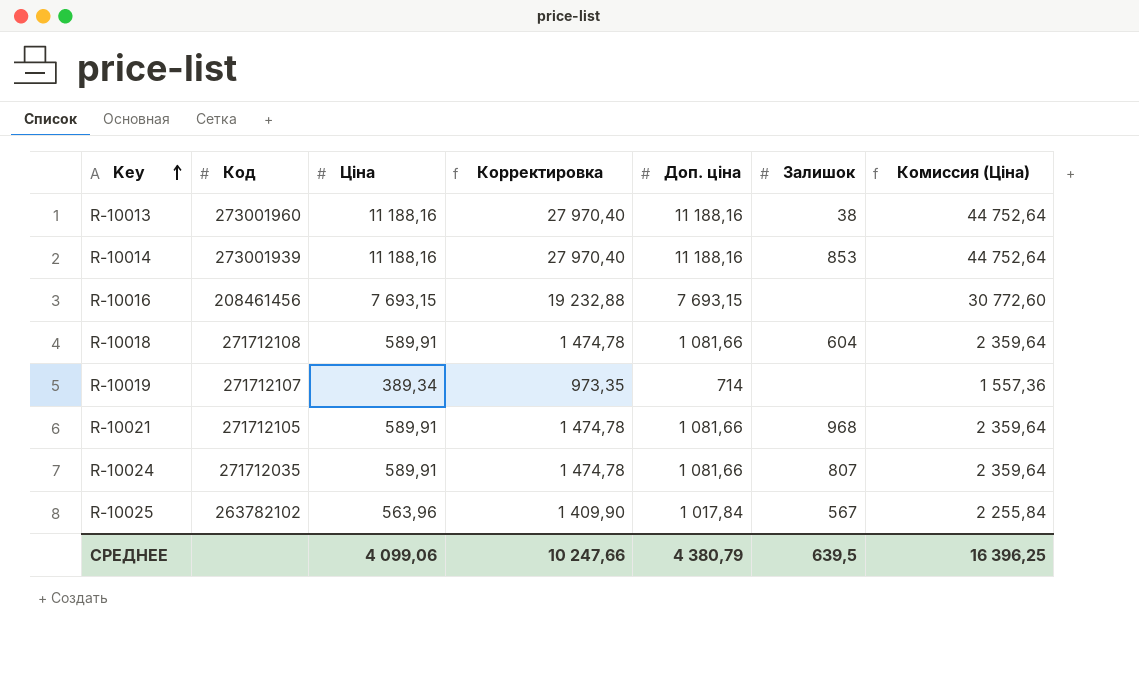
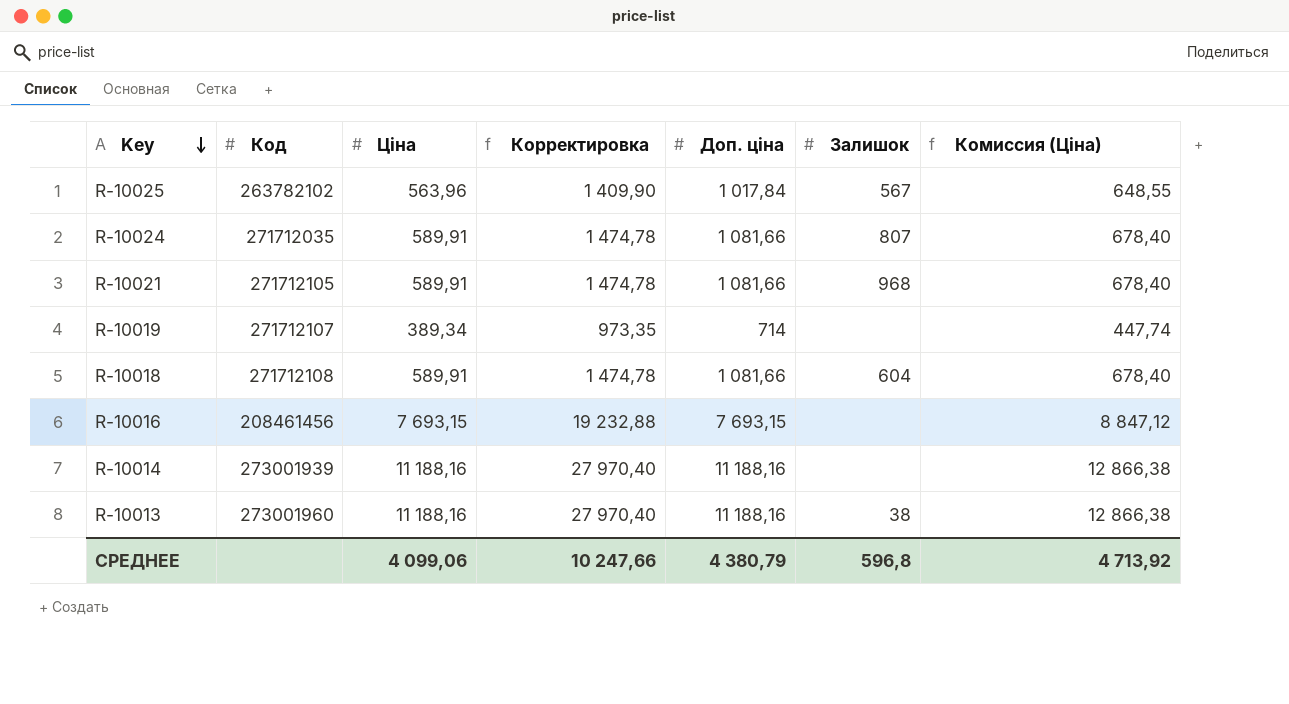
row order: Key ascending -> Key descending
column Комиссия (Ціна) | formula: [Ціна] * 4 -> [Ціна] * 1,15
R-10014 | Залишок: 853 -> none
СРЕДНЕЕ | Залишок: 639,5 -> 596,8
СРЕДНЕЕ | Комиссия (Ціна): 16 396,25 -> 4 713,92

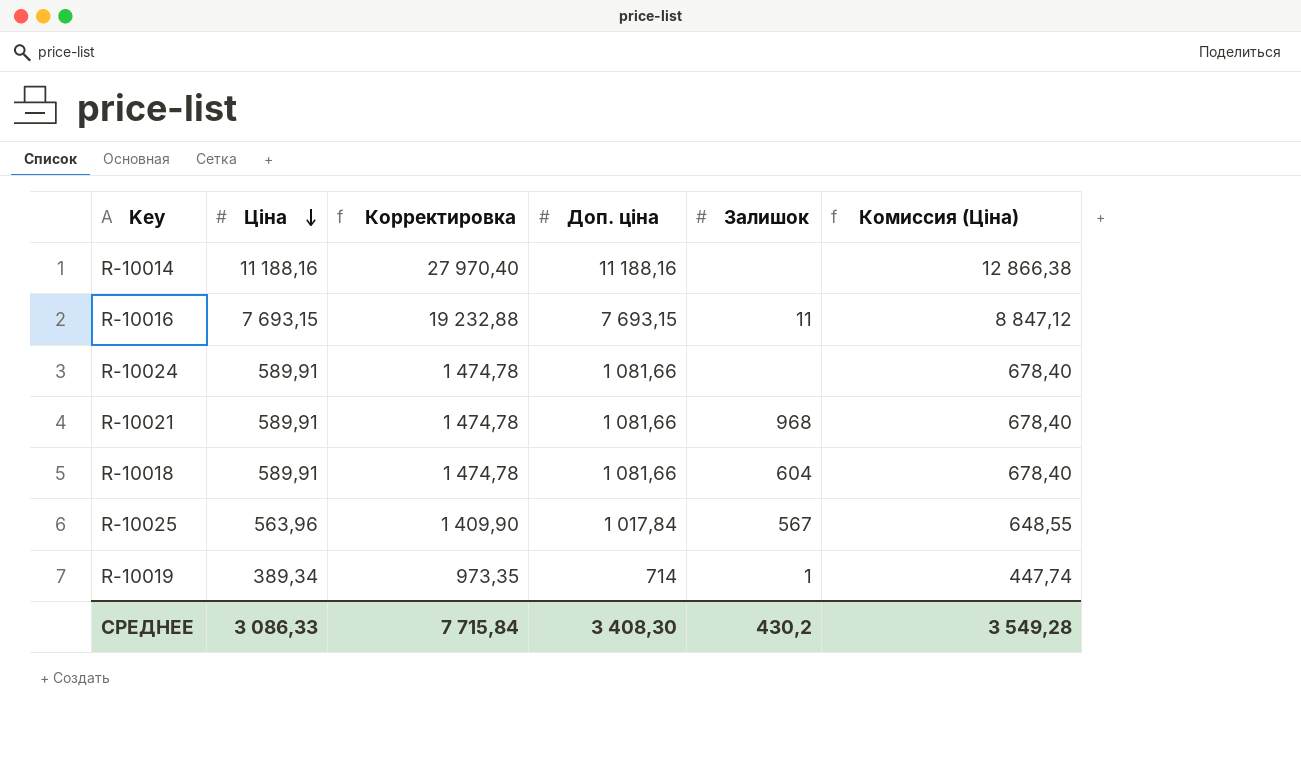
row order: Key descending -> Ціна descending
column Код | position: 2 -> none
row R-10013: 273001960 | 11 188,16 | 27 970,40 | 11 188,16 | 38 | 12 866,38 -> none
R-10016 | Залишок: none -> 11
R-10024 | Залишок: 807 -> none
R-10019 | Залишок: none -> 1
СРЕДНЕЕ | Ціна: 4 099,06 -> 3 086,33
СРЕДНЕЕ | Корректировка: 10 247,66 -> 7 715,84
СРЕДНЕЕ | Доп. ціна: 4 380,79 -> 3 408,30
СРЕДНЕЕ | Залишок: 596,8 -> 430,2
СРЕДНЕЕ | Комиссия (Ціна): 4 713,92 -> 3 549,28

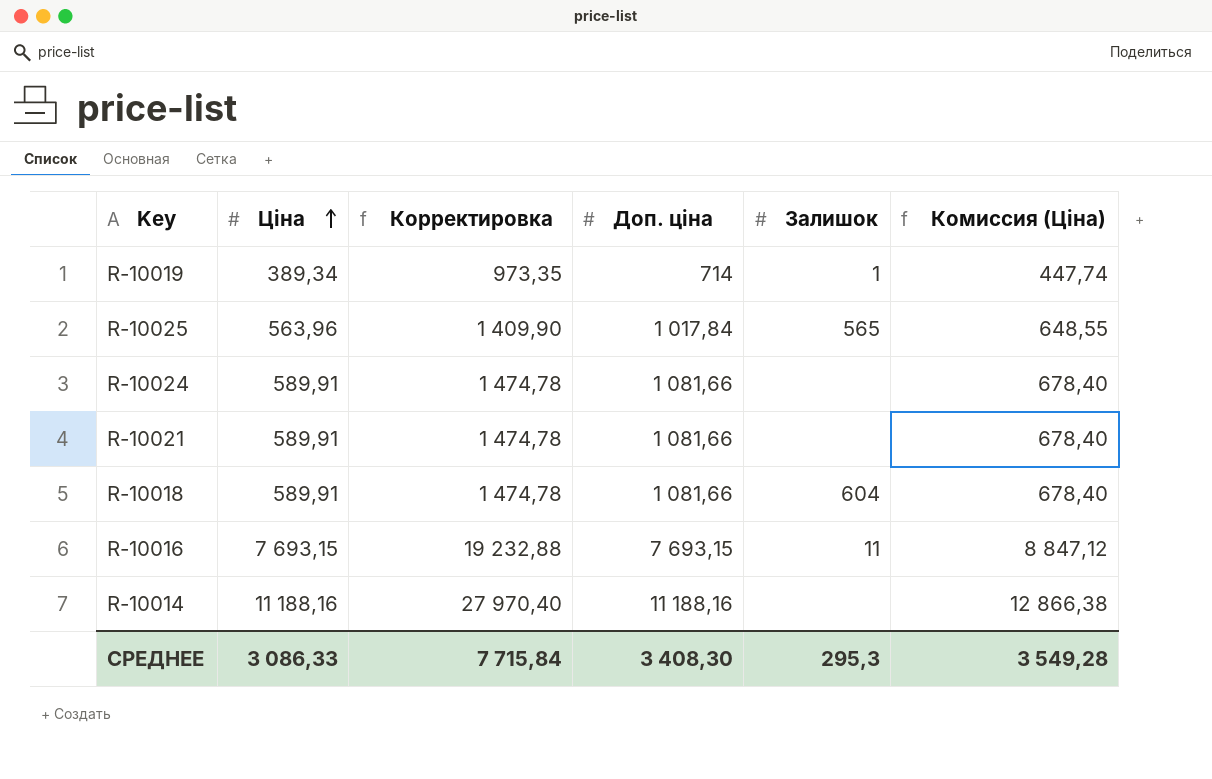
row order: Ціна descending -> Ціна ascending
R-10025 | Залишок: 567 -> 565
R-10021 | Залишок: 968 -> none
СРЕДНЕЕ | Залишок: 430,2 -> 295,3

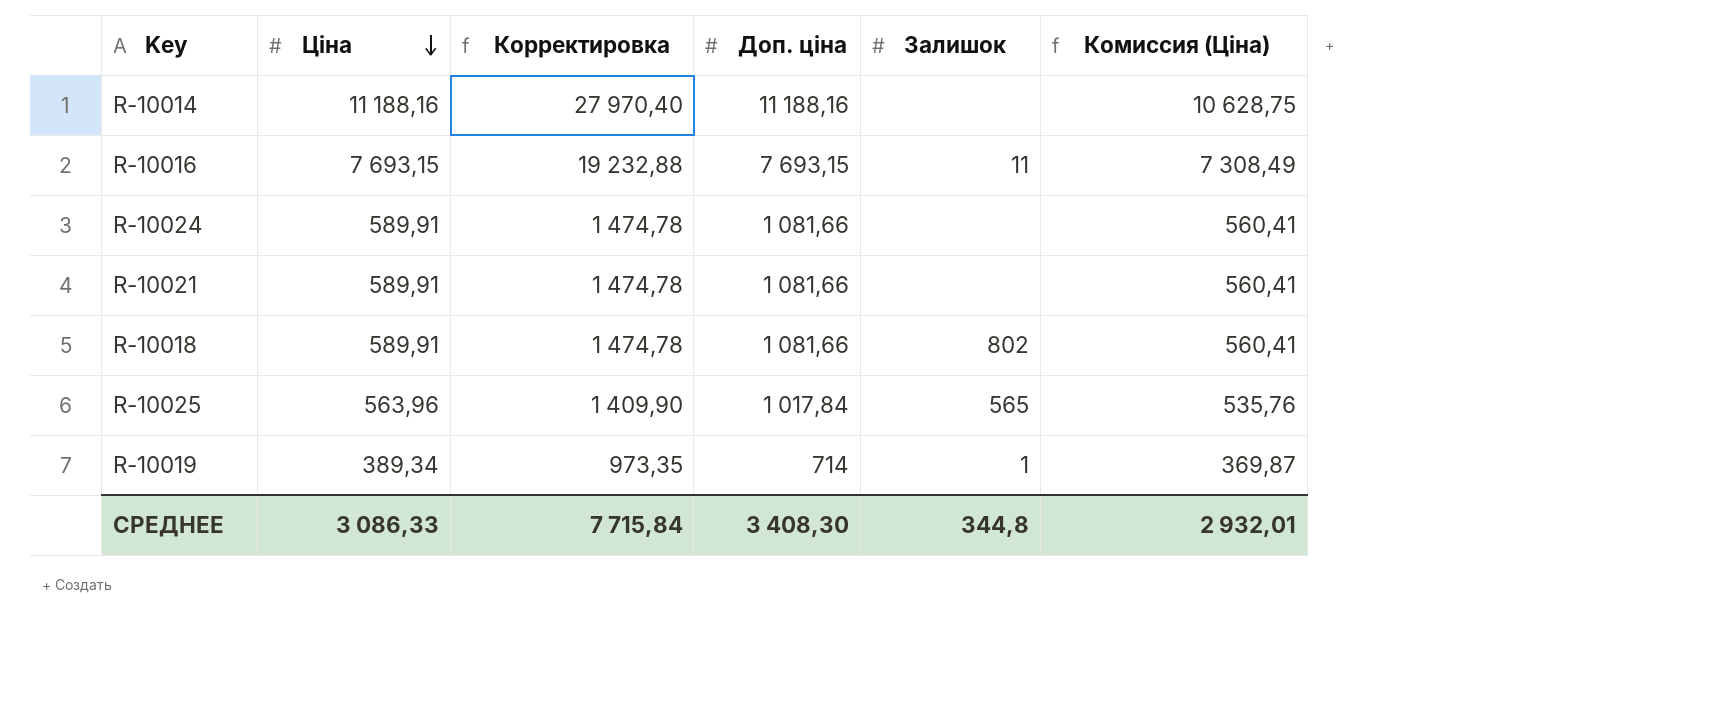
row order: Ціна ascending -> Ціна descending
column Комиссия (Ціна) | formula: [Ціна] * 1,15 -> [Ціна] * 0,95
R-10018 | Залишок: 604 -> 802
СРЕДНЕЕ | Залишок: 295,3 -> 344,8
СРЕДНЕЕ | Комиссия (Ціна): 3 549,28 -> 2 932,01

